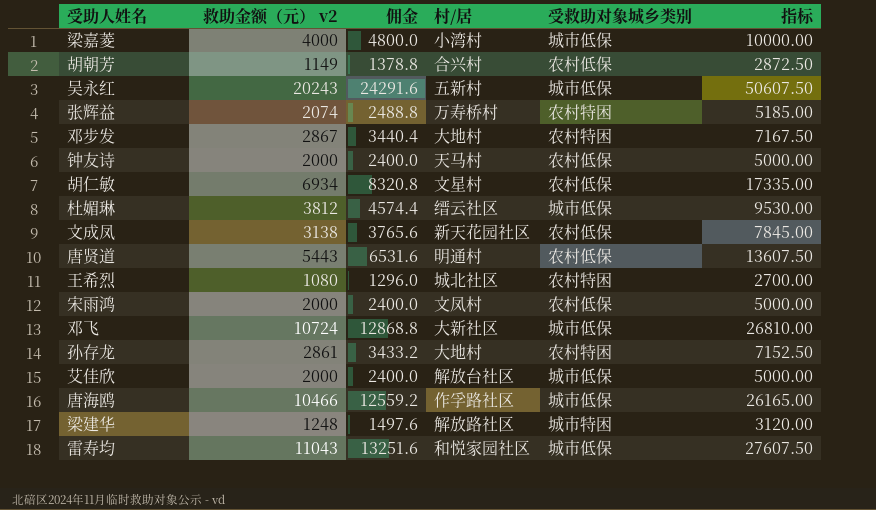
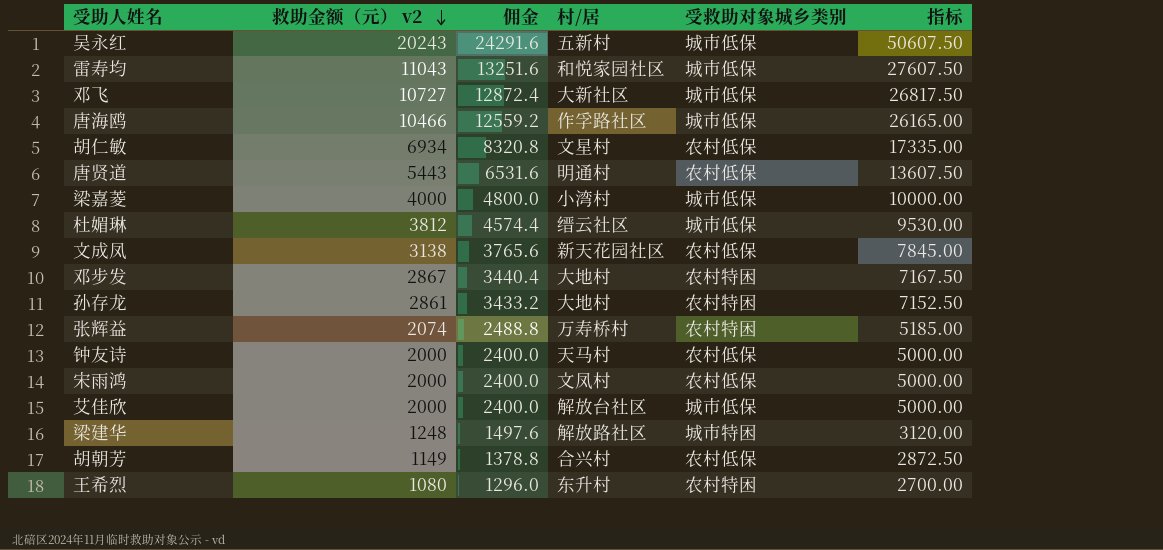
row order: none -> 救助金额（元） v2 descending
邓飞 | 救助金额（元） v2: 10724 -> 10727
邓飞 | 佣金: 12868.8 -> 12872.4
邓飞 | 指标: 26810.00 -> 26817.50
王希烈 | 村/居: 城北社区 -> 东升村

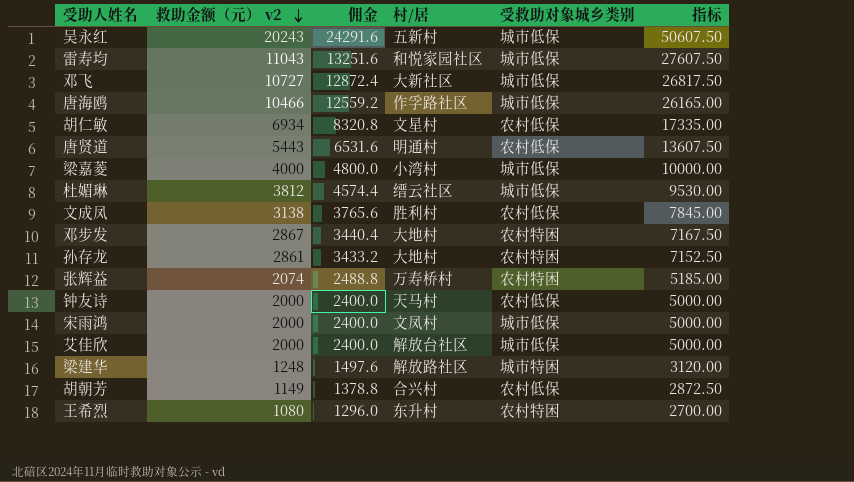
文成凤 | 村/居: 新天花园社区 -> 胜利村
宋雨鸿 | 受救助对象城乡类别: 农村低保 -> 城市低保

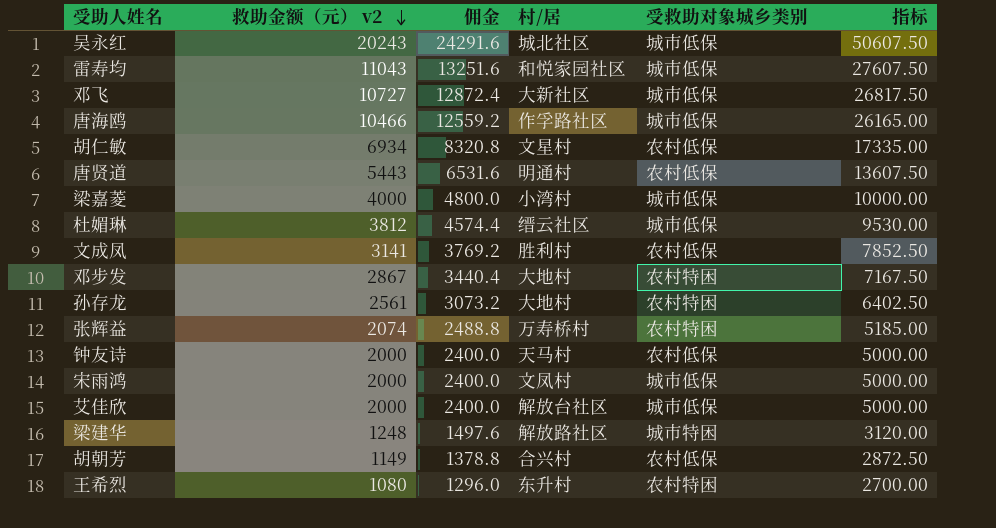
吴永红 | 村/居: 五新村 -> 城北社区
文成凤 | 救助金额（元） v2: 3138 -> 3141
文成凤 | 佣金: 3765.6 -> 3769.2
文成凤 | 指标: 7845.00 -> 7852.50
孙存龙 | 救助金额（元） v2: 2861 -> 2561
孙存龙 | 佣金: 3433.2 -> 3073.2
孙存龙 | 指标: 7152.50 -> 6402.50

